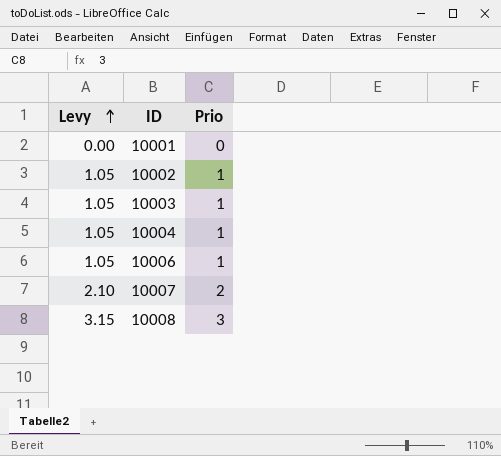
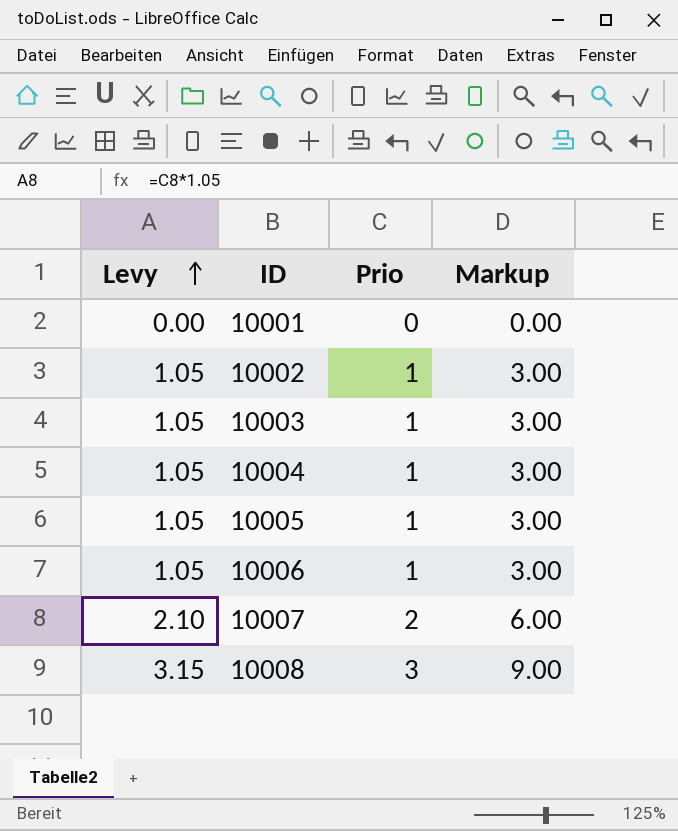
column Markup | formula: none -> [Prio] * 3
row 10005: none -> 1.05 | 1 | 3.00

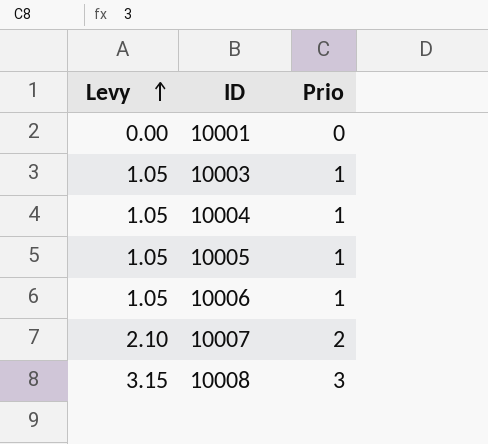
column Markup | formula: [Prio] * 3 -> none
row 10002: 1.05 | 1 | 3.00 -> none

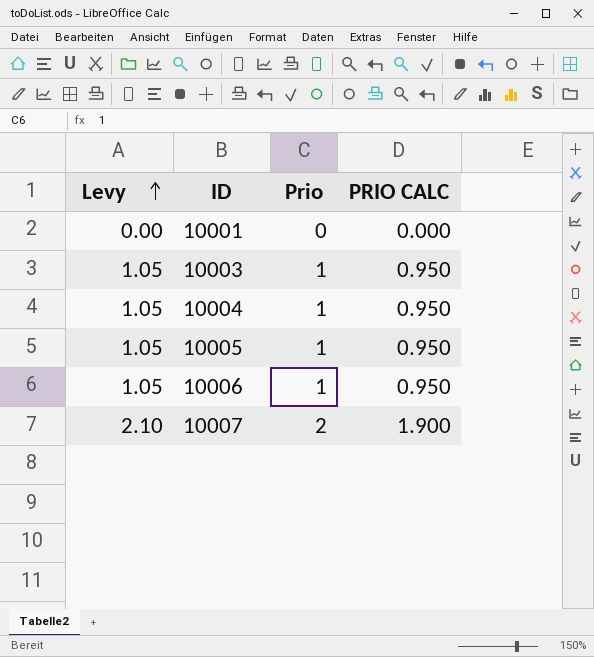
column PRIO CALC | formula: none -> [Prio] * 0.95
row 10008: 3.15 | 3 -> none

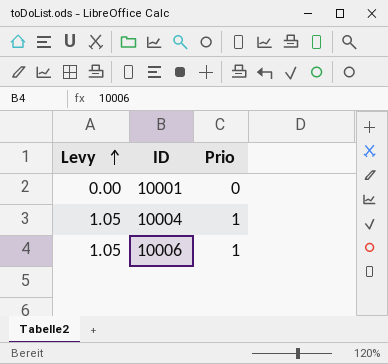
column PRIO CALC | formula: [Prio] * 0.95 -> none
row 10003: 1.05 | 1 | 0.950 -> none
row 10005: 1.05 | 1 | 0.950 -> none
row 10007: 2.10 | 2 | 1.900 -> none

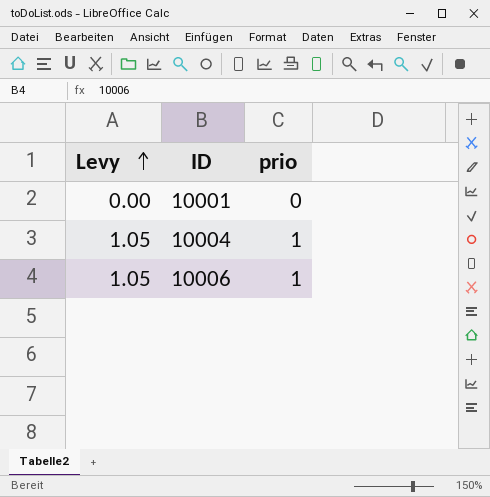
column name: Prio -> prio

